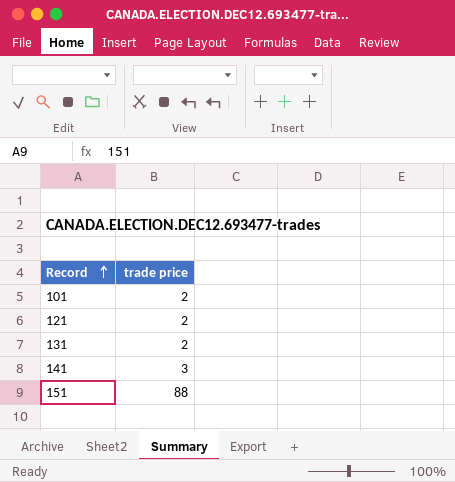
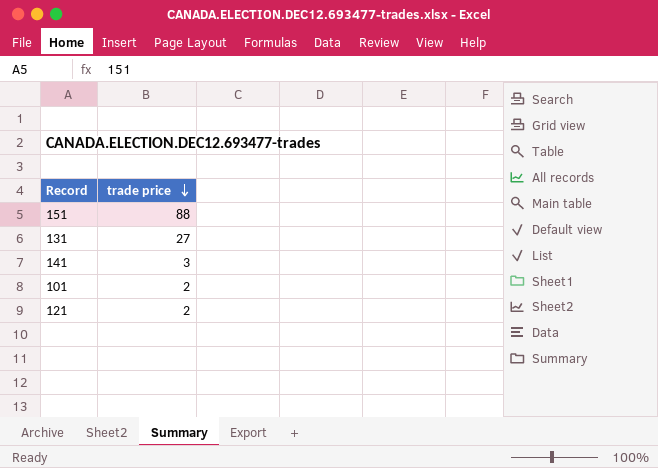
row order: Record ascending -> trade price descending
131 | trade price: 2 -> 27

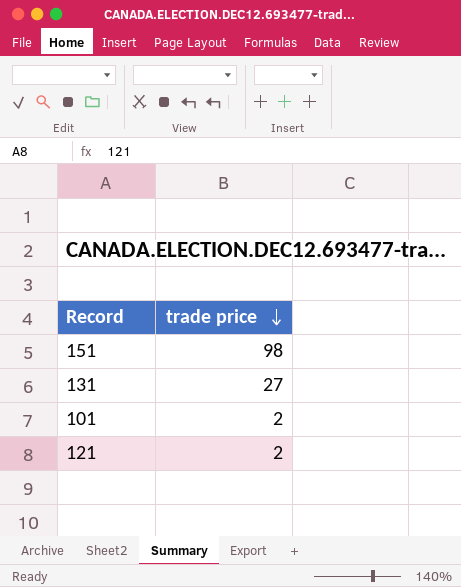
row 141: 3 -> none
151 | trade price: 88 -> 98

